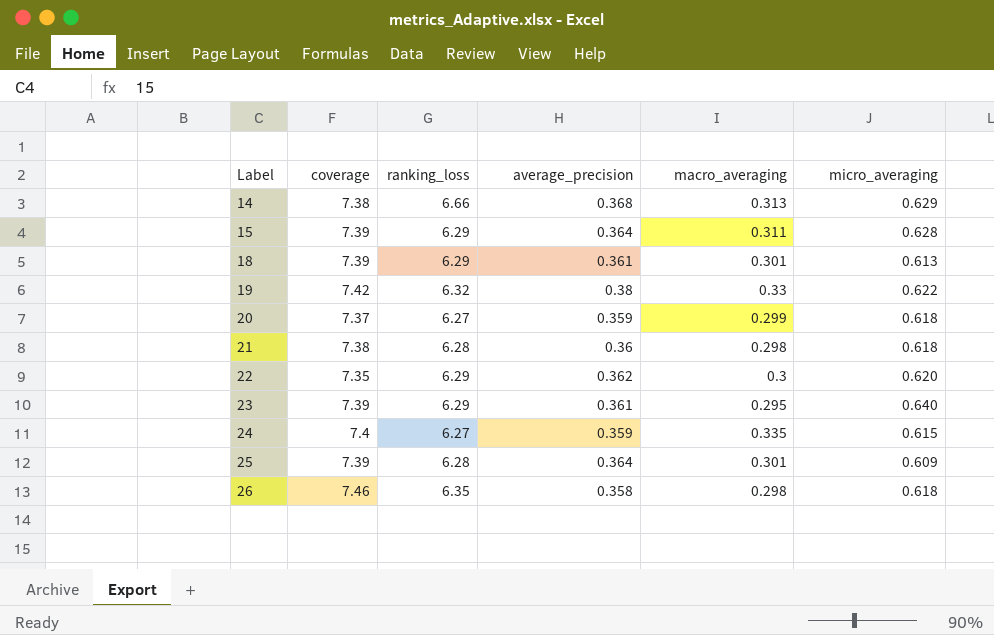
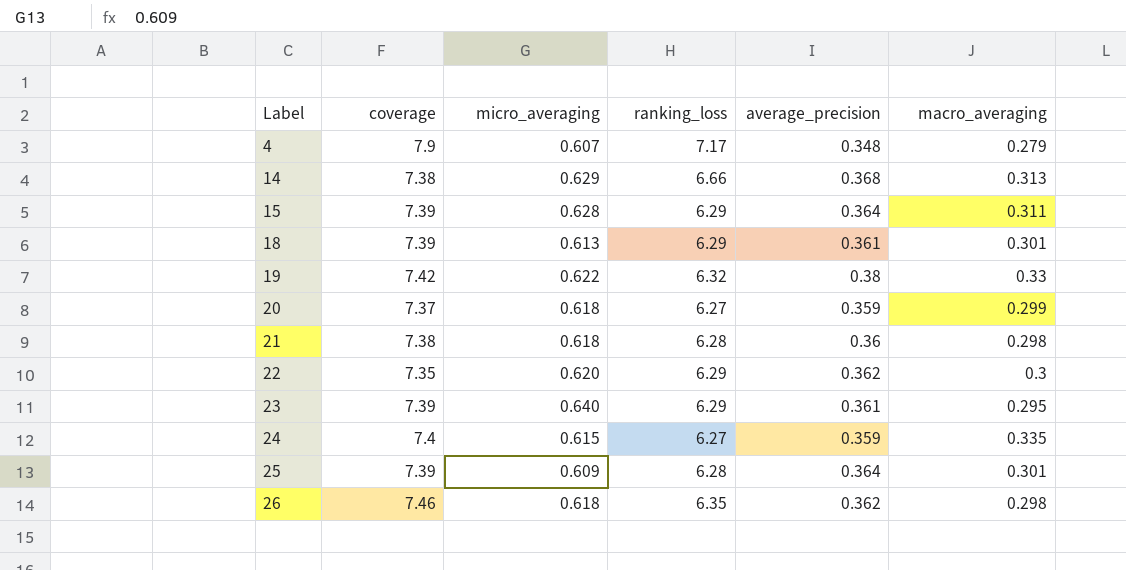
column micro_averaging | position: 6 -> 3
row 4: none -> 7.9 | 0.607 | 7.17 | 0.348 | 0.279
26 | average_precision: 0.358 -> 0.362

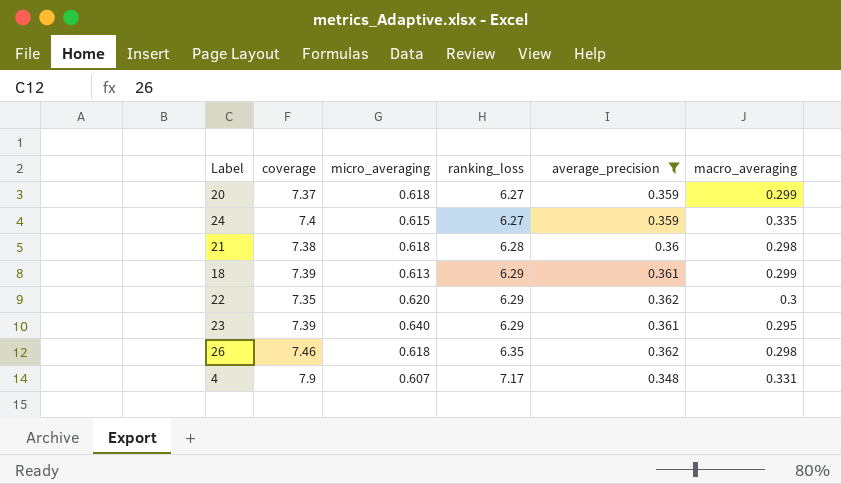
filter: none -> average_precision <= 0.362
row order: Label ascending -> ranking_loss ascending
18 | macro_averaging: 0.301 -> 0.299
4 | macro_averaging: 0.279 -> 0.331

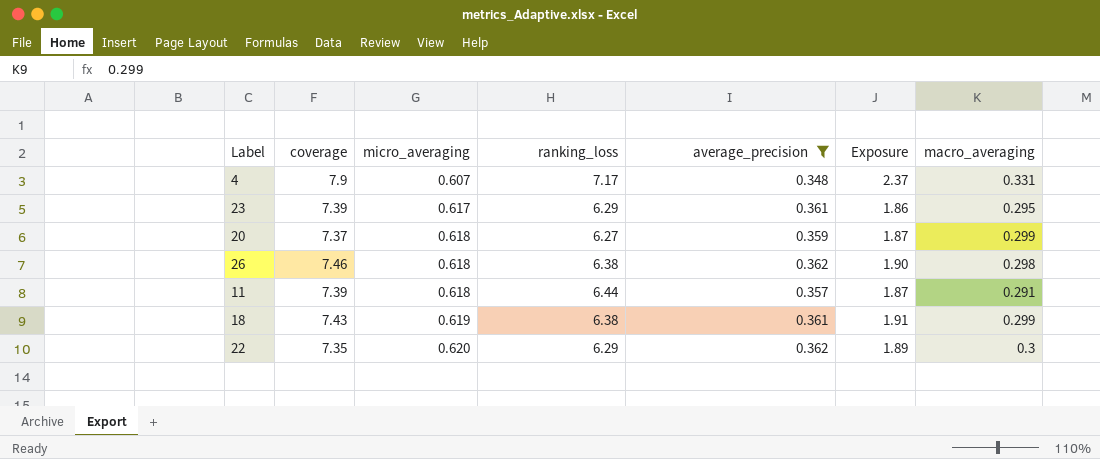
row order: ranking_loss ascending -> micro_averaging ascending
column Exposure | formula: none -> [ranking_loss] * [macro_averaging]
row 24: 7.4 | 0.615 | 6.27 | 0.359 | 0.335 -> none
row 21: 7.38 | 0.618 | 6.28 | 0.36 | 0.298 -> none
23 | micro_averaging: 0.640 -> 0.617
26 | ranking_loss: 6.35 -> 6.38
row 11: none -> 7.39 | 0.618 | 6.44 | 0.357 | 1.87 | 0.291
18 | coverage: 7.39 -> 7.43
18 | micro_averaging: 0.613 -> 0.619
18 | ranking_loss: 6.29 -> 6.38

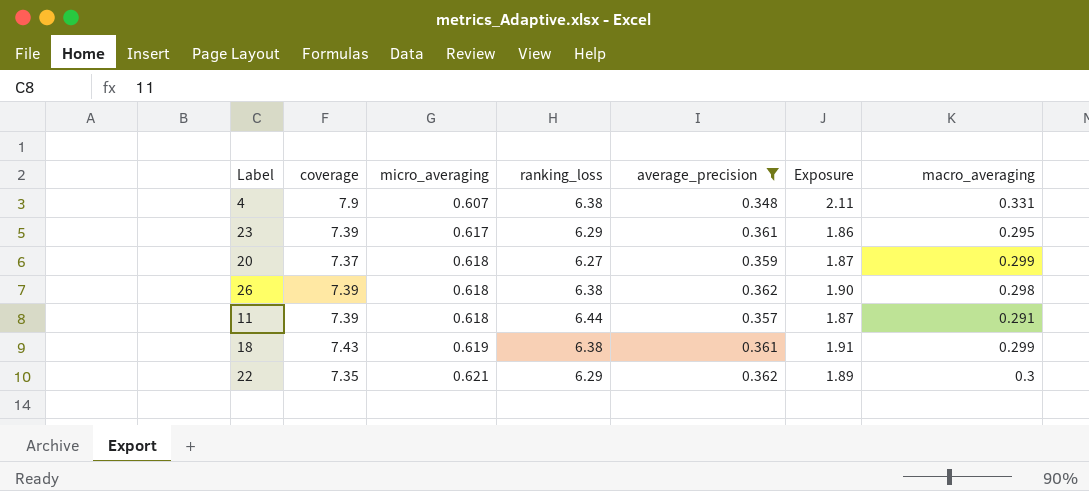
4 | ranking_loss: 7.17 -> 6.38
4 | Exposure: 2.37 -> 2.11
26 | coverage: 7.46 -> 7.39
22 | micro_averaging: 0.620 -> 0.621

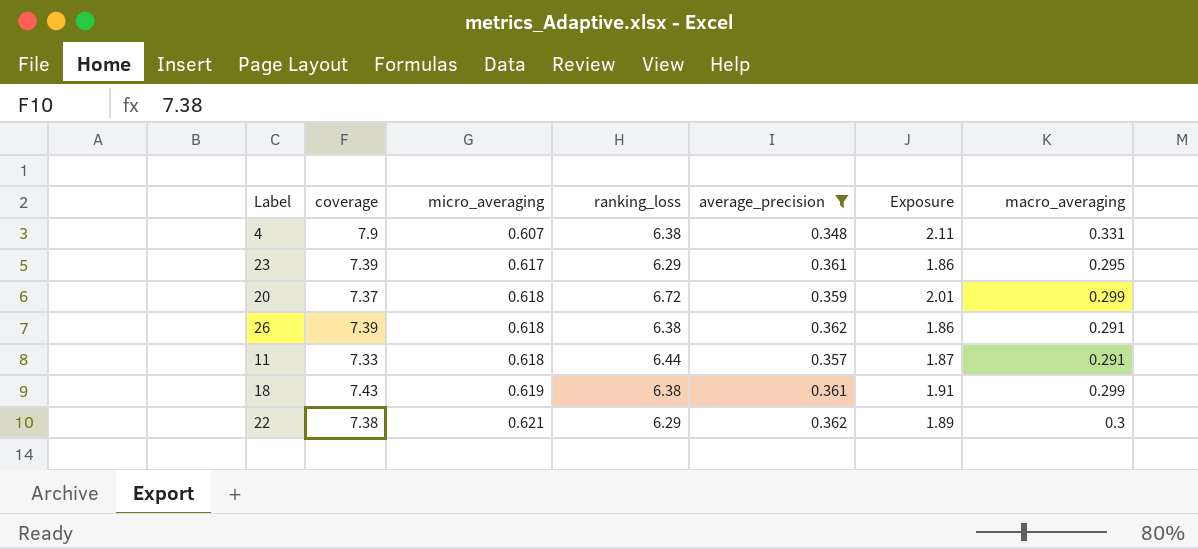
20 | ranking_loss: 6.27 -> 6.72
20 | Exposure: 1.87 -> 2.01
26 | Exposure: 1.90 -> 1.86
26 | macro_averaging: 0.298 -> 0.291
11 | coverage: 7.39 -> 7.33
22 | coverage: 7.35 -> 7.38

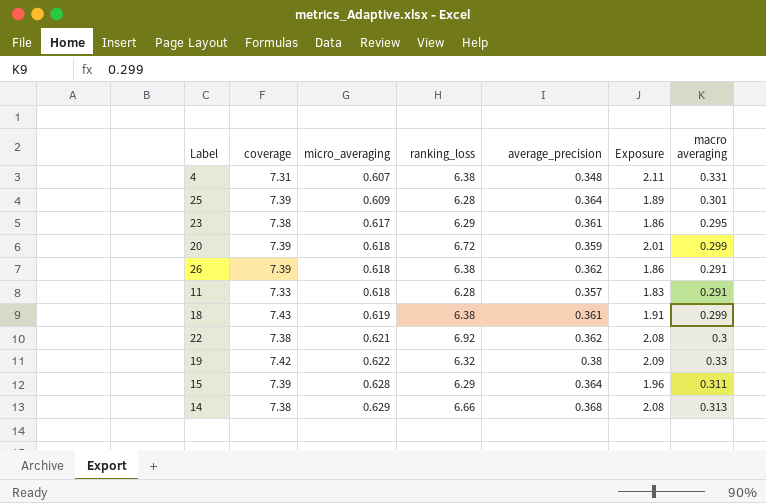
filter: average_precision <= 0.362 -> none
column name: macro_averaging -> macro averaging
4 | coverage: 7.9 -> 7.31
23 | coverage: 7.39 -> 7.38
20 | coverage: 7.37 -> 7.39
11 | ranking_loss: 6.44 -> 6.28
11 | Exposure: 1.87 -> 1.83
22 | ranking_loss: 6.29 -> 6.92
22 | Exposure: 1.89 -> 2.08

